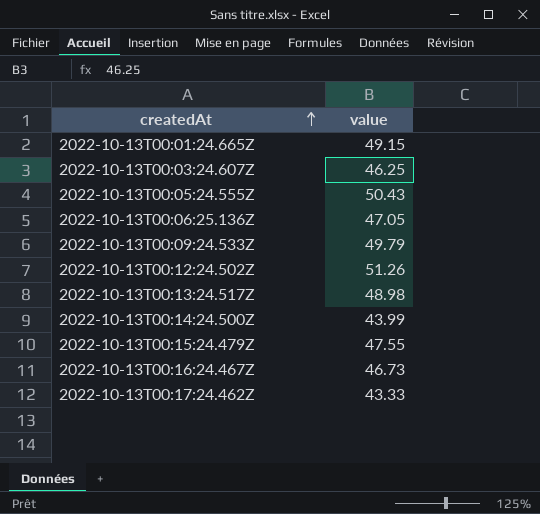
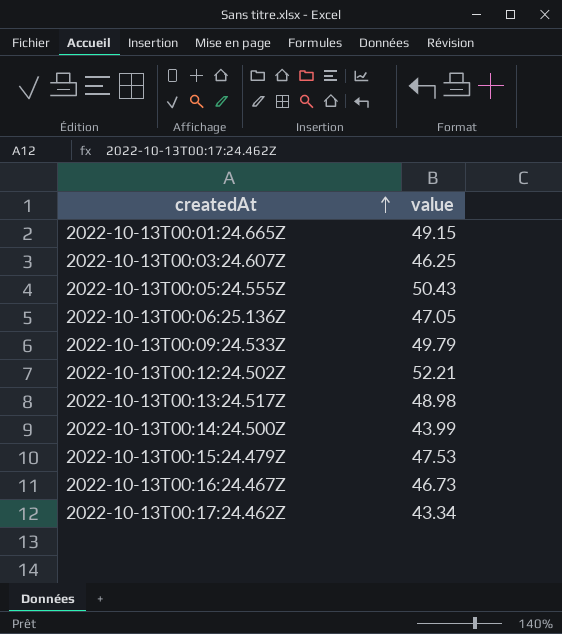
2022-10-13T00:12:24.502Z | value: 51.26 -> 52.21
2022-10-13T00:15:24.479Z | value: 47.55 -> 47.53
2022-10-13T00:17:24.462Z | value: 43.33 -> 43.34

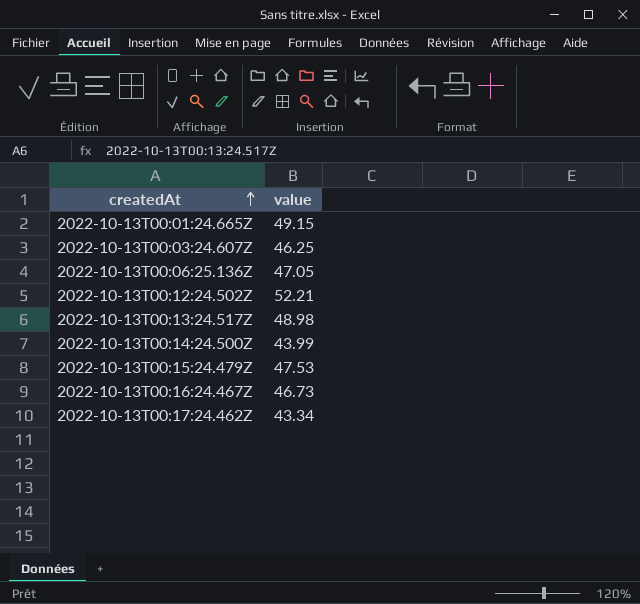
row 2022-10-13T00:05:24.555Z: 50.43 -> none
row 2022-10-13T00:09:24.533Z: 49.79 -> none

